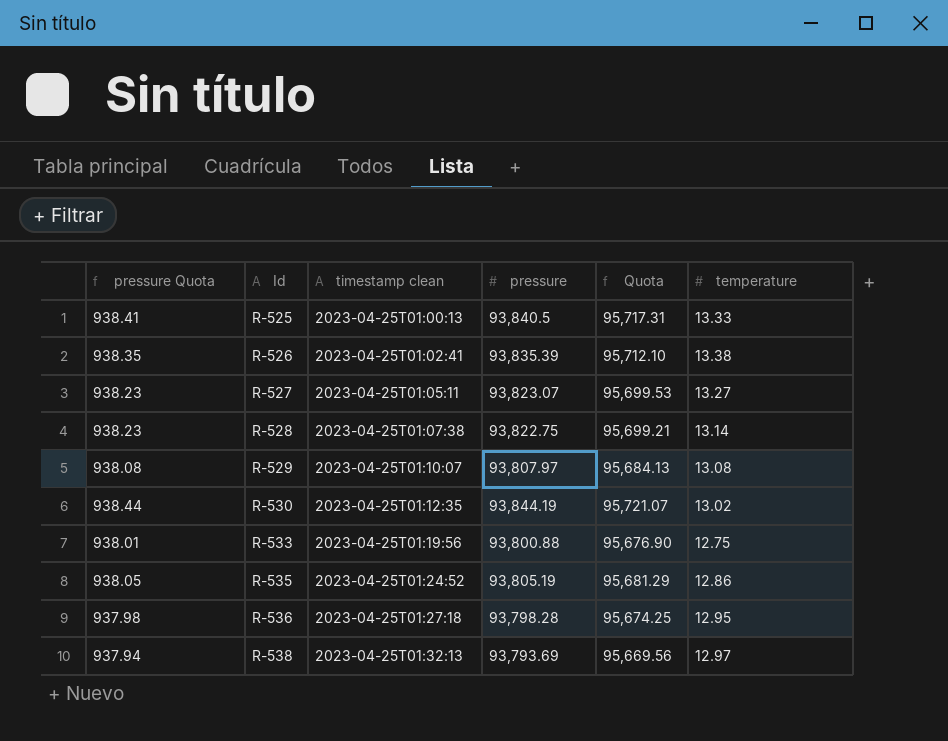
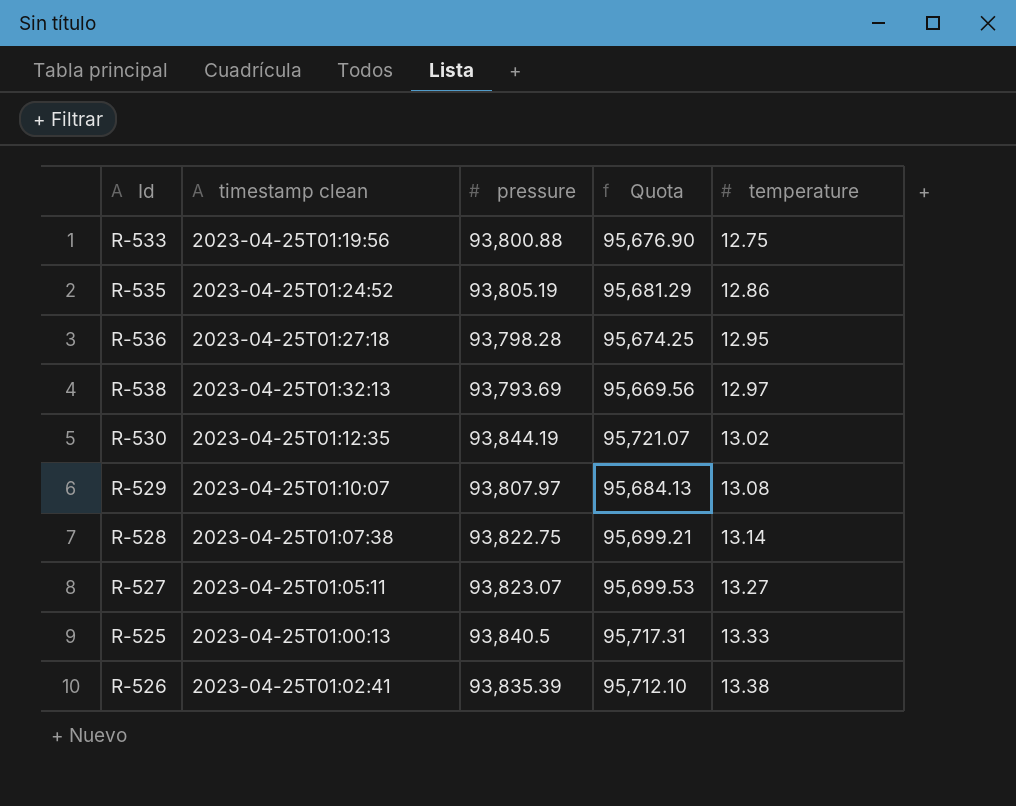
row order: Id ascending -> temperature ascending
column pressure Quota | formula: [pressure] * 0.01 -> none

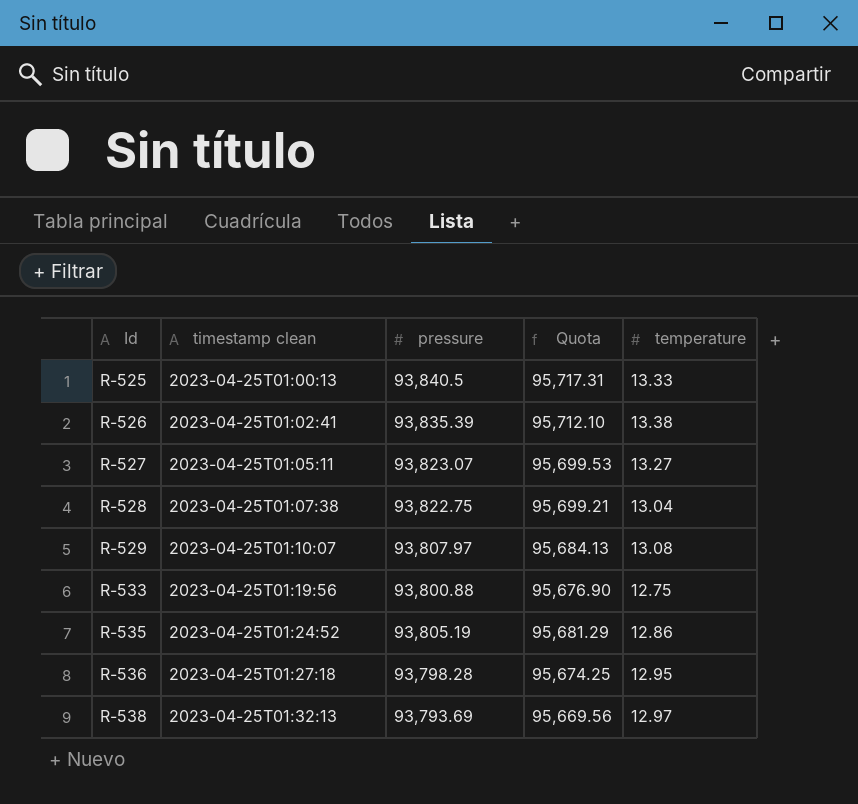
row order: temperature ascending -> Id ascending
row R-530: 2023-04-25T01:12:35 | 93,844.19 | 95,721.07 | 13.02 -> none
R-528 | temperature: 13.14 -> 13.04

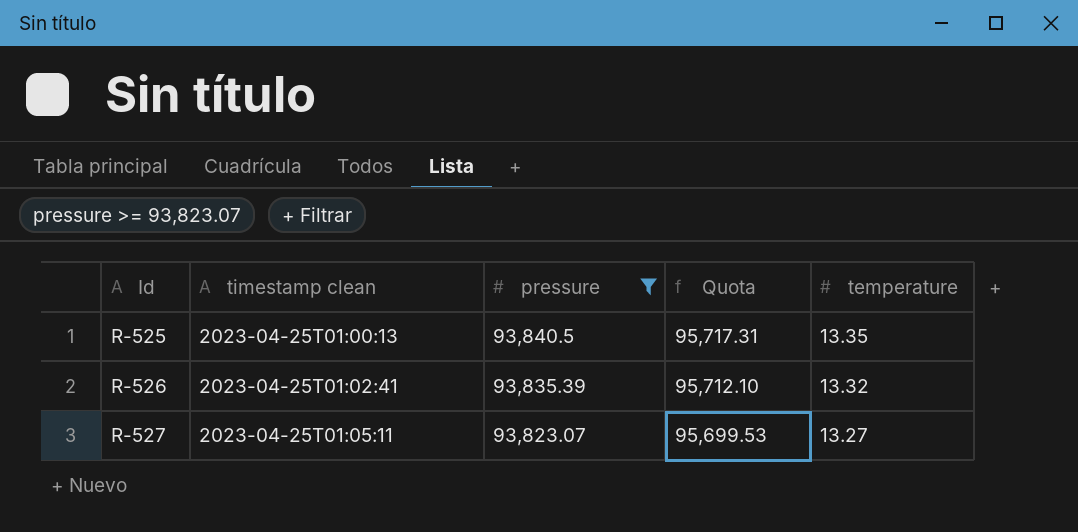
filter: none -> pressure >= 93,823.07
R-525 | temperature: 13.33 -> 13.35
R-526 | temperature: 13.38 -> 13.32

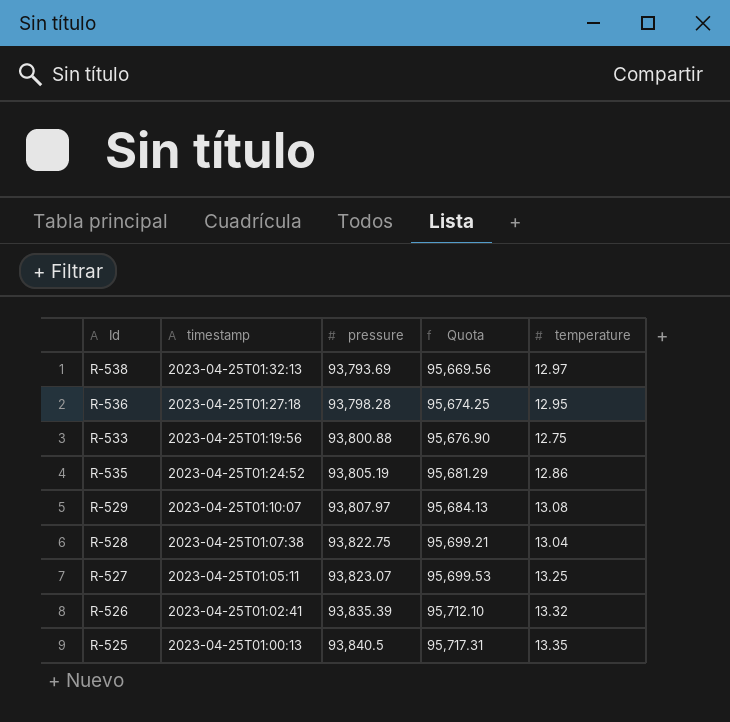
filter: pressure >= 93,823.07 -> none
row order: Id ascending -> pressure ascending
column name: timestamp clean -> timestamp
R-527 | temperature: 13.27 -> 13.25

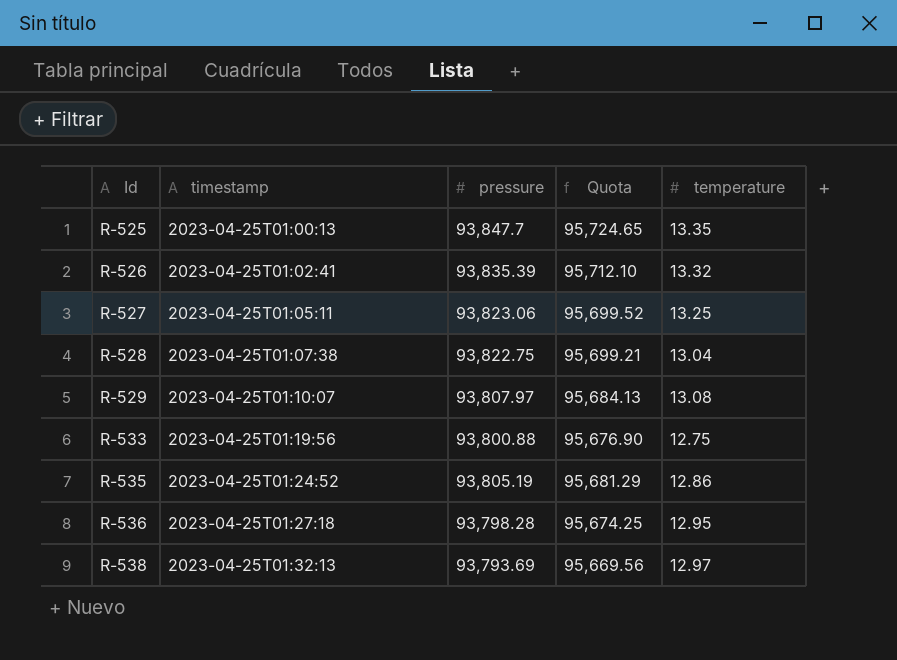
row order: pressure ascending -> Id ascending
R-525 | pressure: 93,840.5 -> 93,847.7
R-525 | Quota: 95,717.31 -> 95,724.65
R-527 | pressure: 93,823.07 -> 93,823.06
R-527 | Quota: 95,699.53 -> 95,699.52

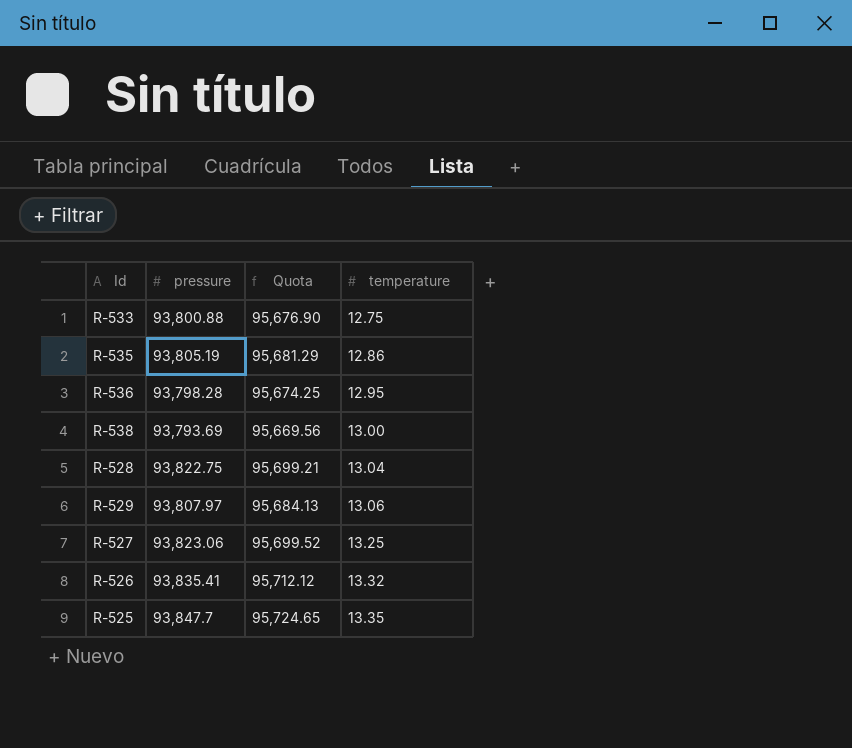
row order: Id ascending -> temperature ascending
column timestamp | position: 2 -> none
R-538 | temperature: 12.97 -> 13.00
R-529 | temperature: 13.08 -> 13.06
R-526 | pressure: 93,835.39 -> 93,835.41
R-526 | Quota: 95,712.10 -> 95,712.12

